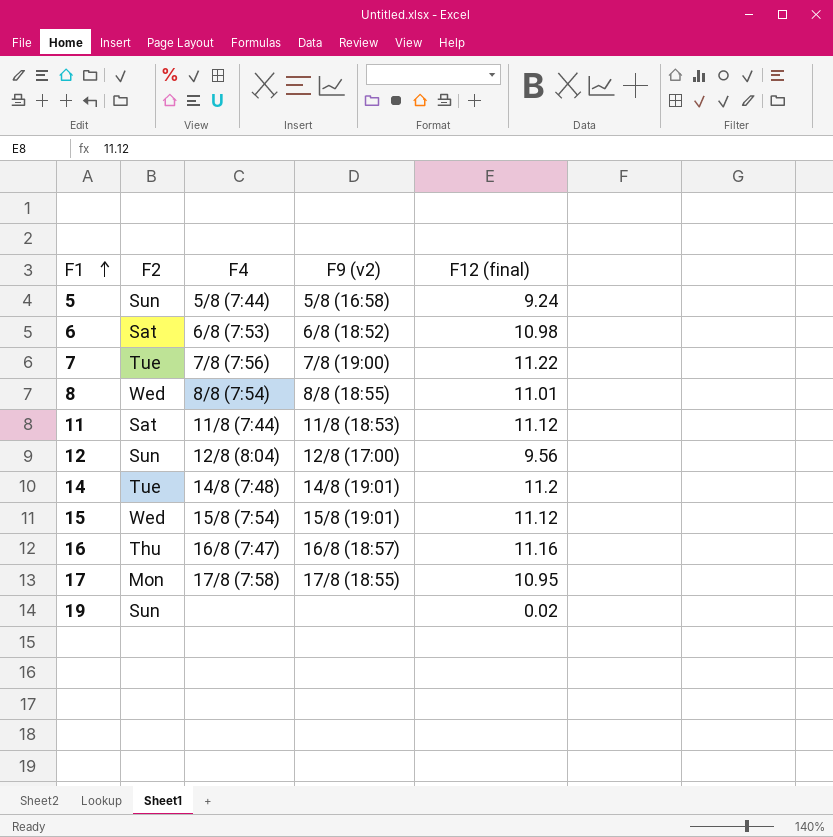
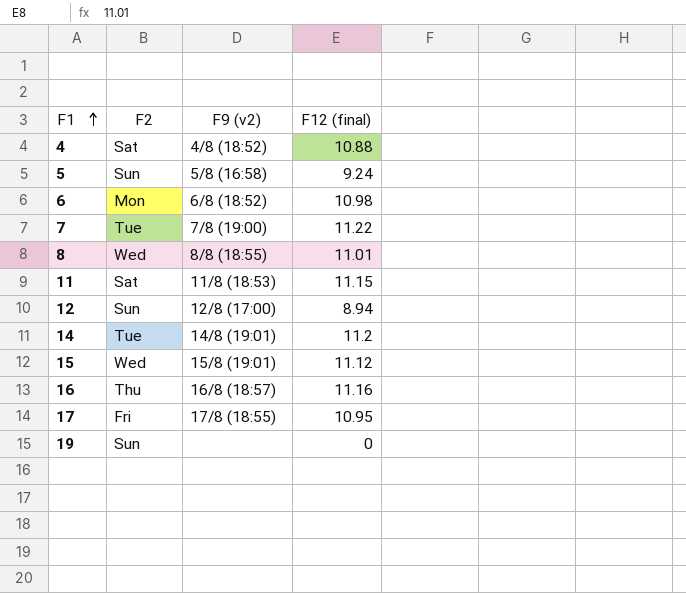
column F4 | position: 3 -> none
row 4: none -> Sat | 4/8 (18:52) | 10.88
6 | F2: Sat -> Mon
11 | F12 (final): 11.12 -> 11.15
12 | F12 (final): 9.56 -> 8.94
17 | F2: Mon -> Fri
19 | F12 (final): 0.02 -> 0

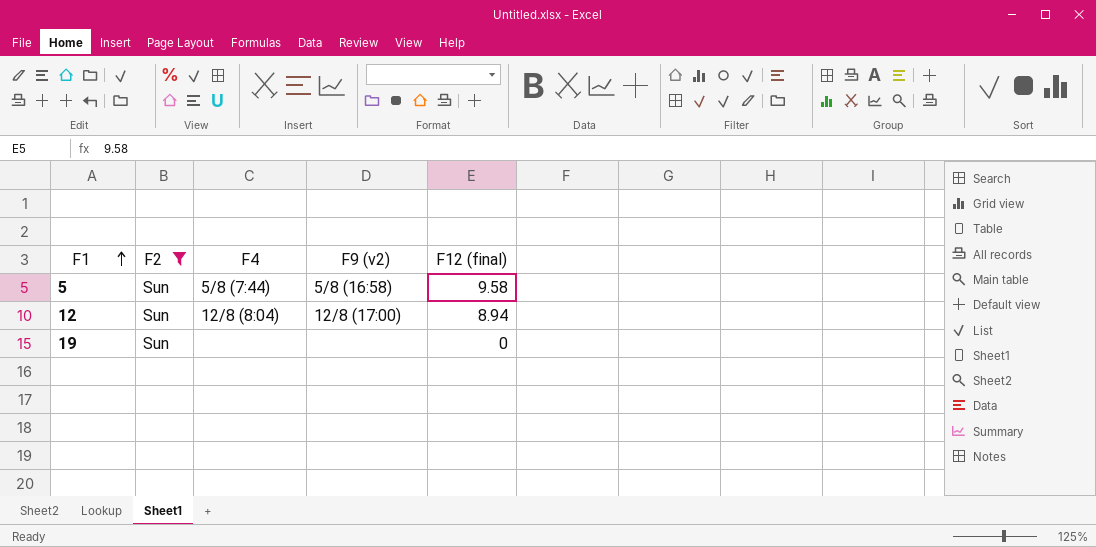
filter: none -> F2 = Sun
column F4 | position: none -> 3
5 | F12 (final): 9.24 -> 9.58

